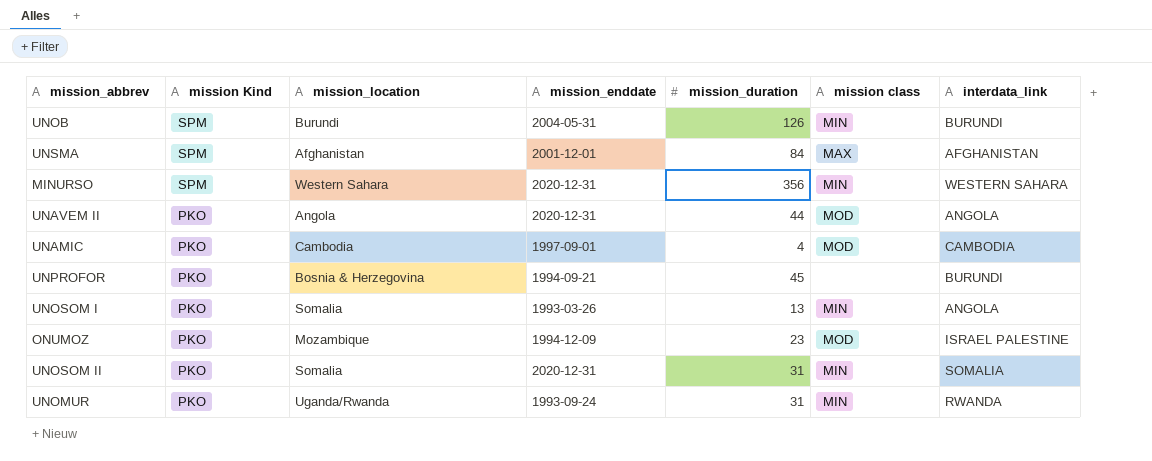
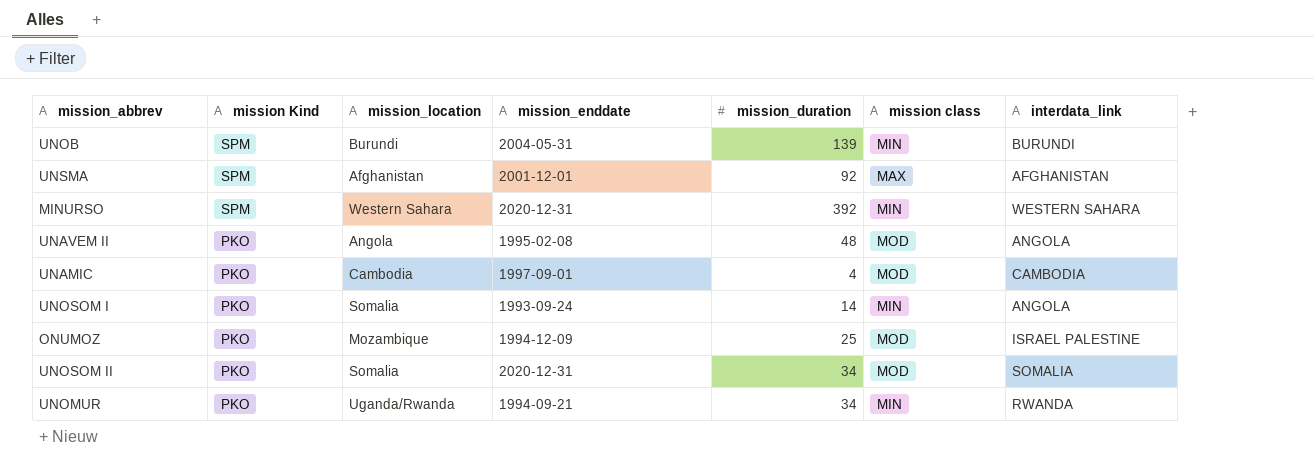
row UNPROFOR: PKO | Bosnia & Herzegovina | 1994-09-21 | 45 | none | BURUNDI -> none
UNOB | mission_duration: 126 -> 139
UNSMA | mission_duration: 84 -> 92
MINURSO | mission_duration: 356 -> 392
UNAVEM II | mission_enddate: 2020-12-31 -> 1995-02-08
UNAVEM II | mission_duration: 44 -> 48
UNOSOM I | mission_enddate: 1993-03-26 -> 1993-09-24
UNOSOM I | mission_duration: 13 -> 14
ONUMOZ | mission_duration: 23 -> 25
UNOSOM II | mission_duration: 31 -> 34
UNOSOM II | mission class: MIN -> MOD
UNOMUR | mission_enddate: 1993-09-24 -> 1994-09-21
UNOMUR | mission_duration: 31 -> 34

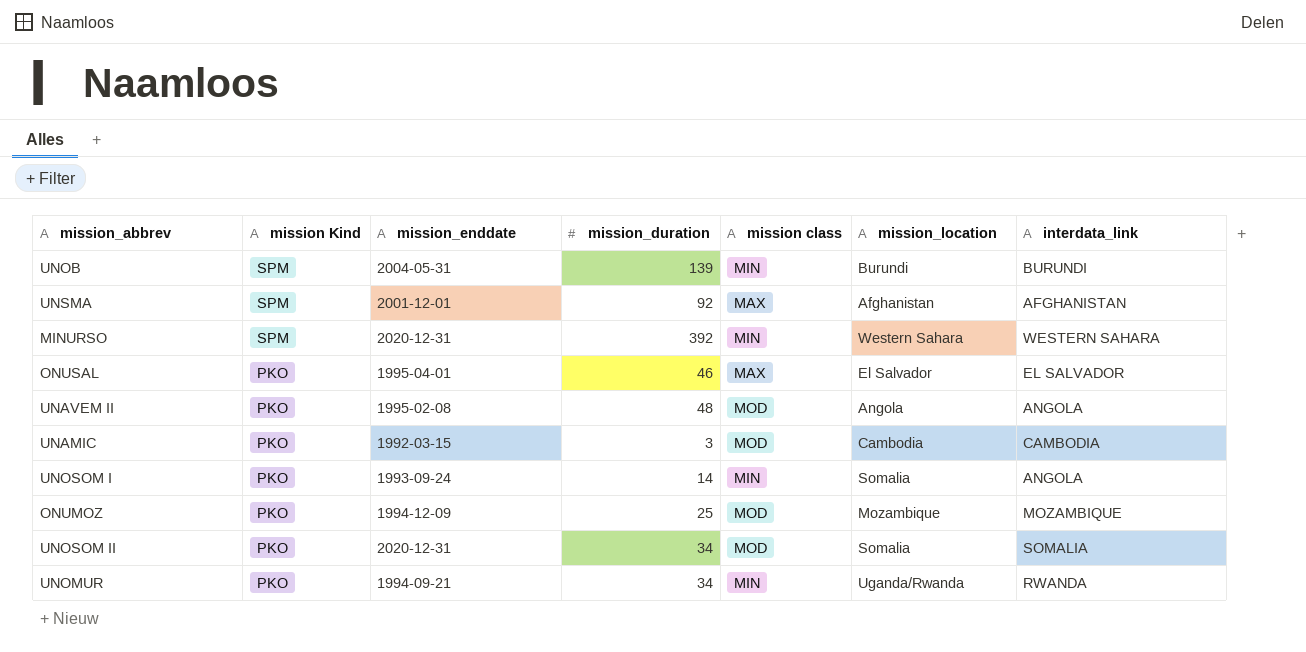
column mission_location | position: 3 -> 6
row ONUSAL: none -> PKO | 1995-04-01 | 46 | MAX | El Salvador | EL SALVADOR
UNAMIC | mission_enddate: 1997-09-01 -> 1992-03-15
UNAMIC | mission_duration: 4 -> 3
ONUMOZ | interdata_link: ISRAEL PALESTINE -> MOZAMBIQUE

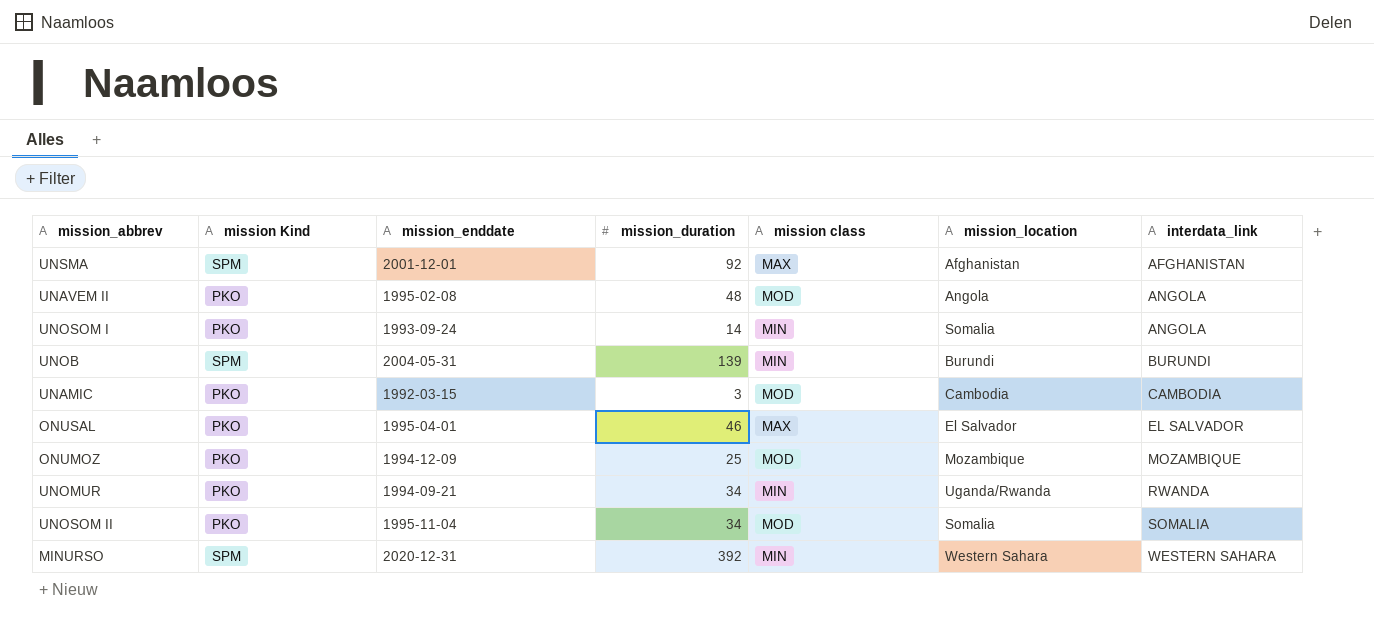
row order: mission Kind descending -> interdata_link ascending
UNOSOM II | mission_enddate: 2020-12-31 -> 1995-11-04

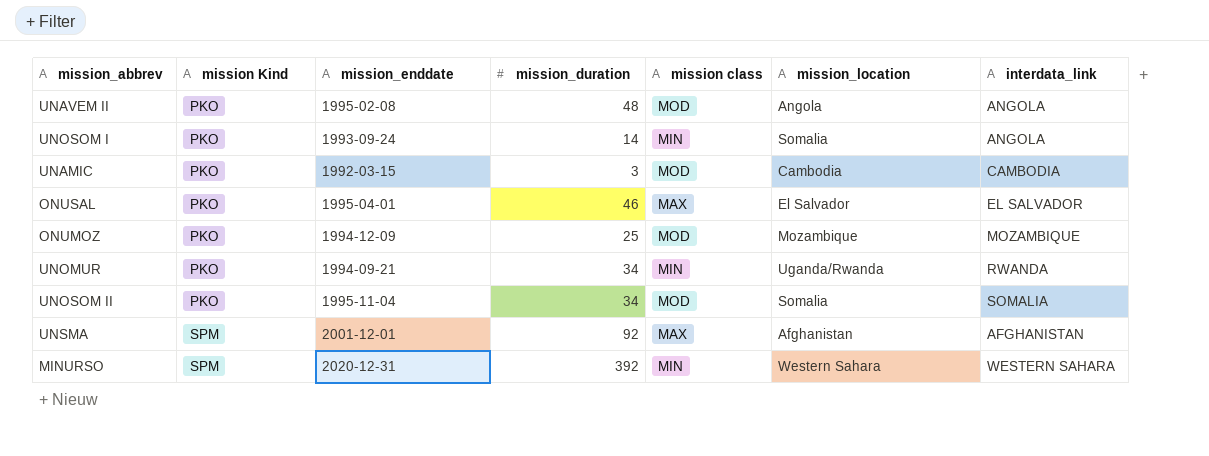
row order: interdata_link ascending -> mission Kind ascending
row UNOB: SPM | 2004-05-31 | 139 | MIN | Burundi | BURUNDI -> none

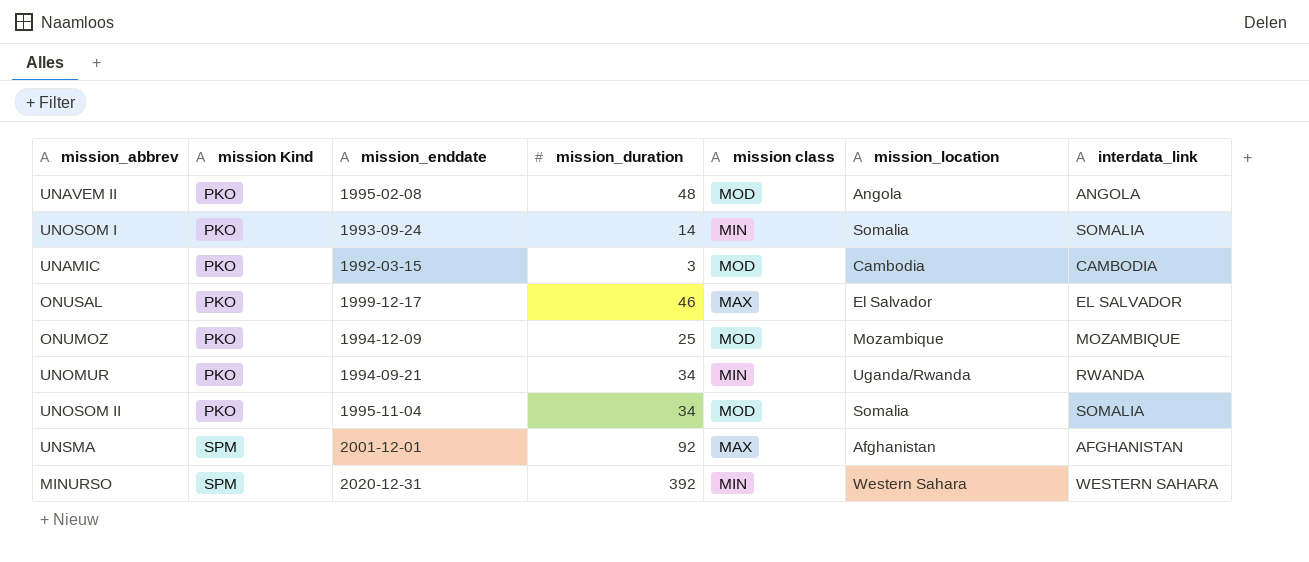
UNOSOM I | interdata_link: ANGOLA -> SOMALIA
ONUSAL | mission_enddate: 1995-04-01 -> 1999-12-17

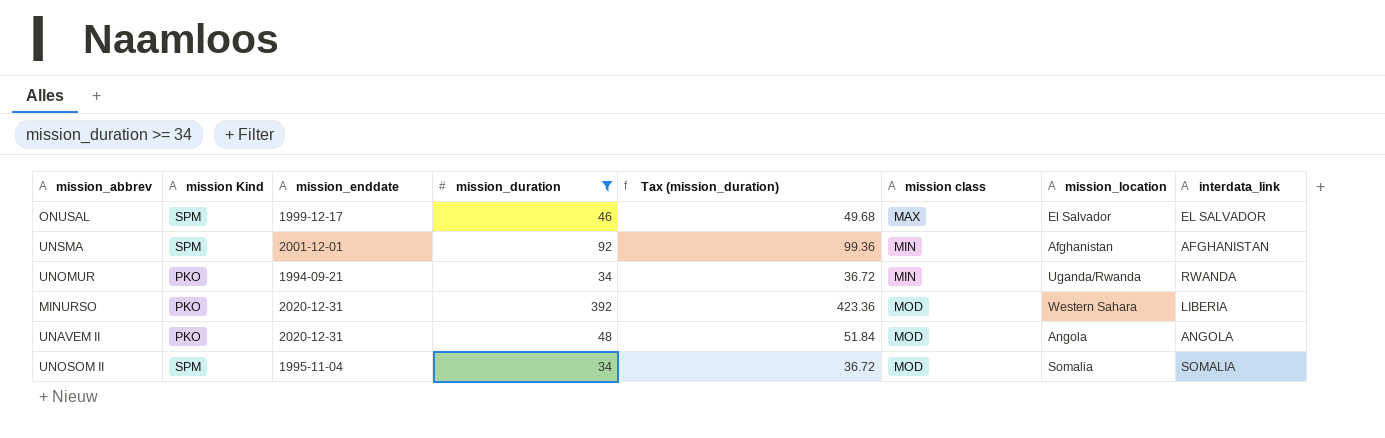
filter: none -> mission_duration >= 34
row order: mission Kind ascending -> mission class ascending
column Tax (mission_duration) | formula: none -> [mission_duration] * 1.08
ONUSAL | mission Kind: PKO -> SPM
UNSMA | mission class: MAX -> MIN
MINURSO | mission Kind: SPM -> PKO
MINURSO | mission class: MIN -> MOD
MINURSO | interdata_link: WESTERN SAHARA -> LIBERIA
UNAVEM II | mission_enddate: 1995-02-08 -> 2020-12-31
UNOSOM II | mission Kind: PKO -> SPM

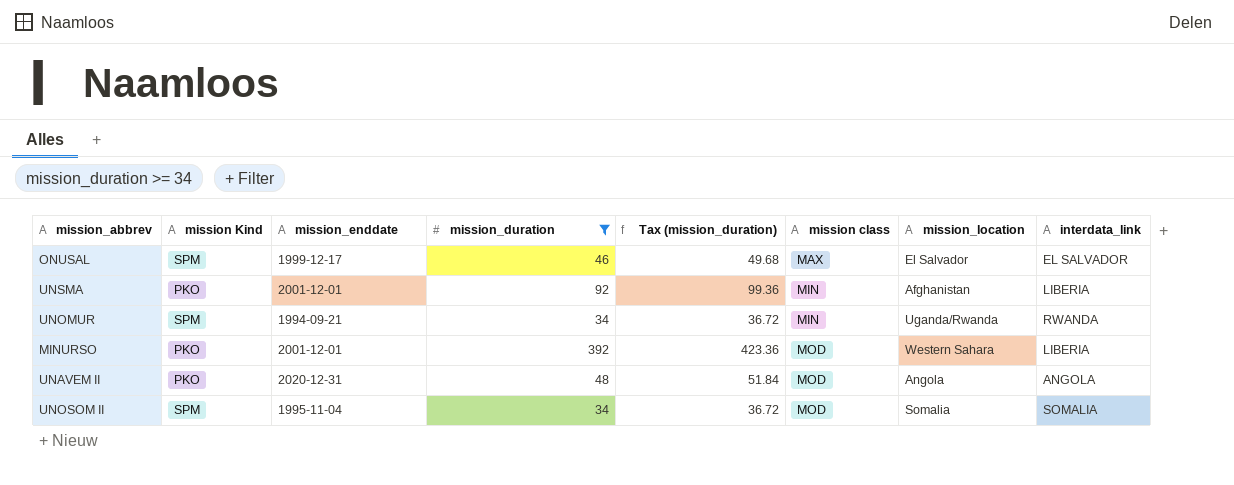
UNSMA | mission Kind: SPM -> PKO
UNSMA | interdata_link: AFGHANISTAN -> LIBERIA
UNOMUR | mission Kind: PKO -> SPM
MINURSO | mission_enddate: 2020-12-31 -> 2001-12-01

